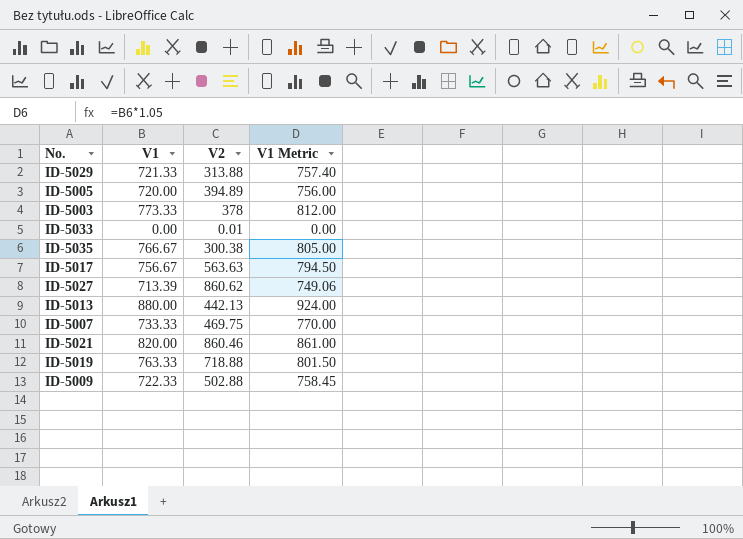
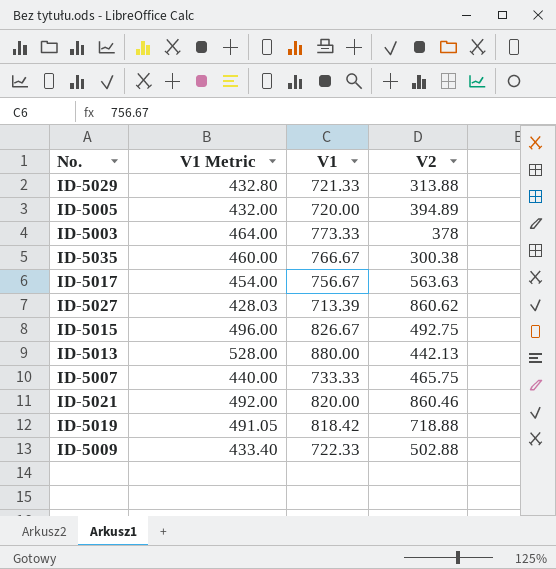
column V1 Metric | formula: [V1] * 1.05 -> [V1] * 0.6
column V1 Metric | position: 4 -> 2
row ID-5033: 0.00 | 0.01 | 0.00 -> none
row ID-5015: none -> 496.00 | 826.67 | 492.75
ID-5007 | V2: 469.75 -> 465.75
ID-5019 | V1: 763.33 -> 818.42

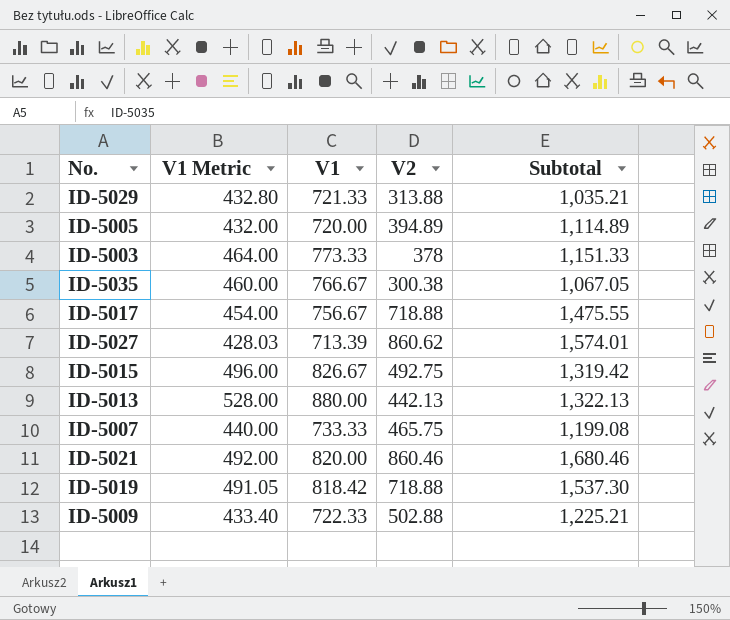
column Subtotal | formula: none -> [V1] + [V2]
ID-5017 | V2: 563.63 -> 718.88

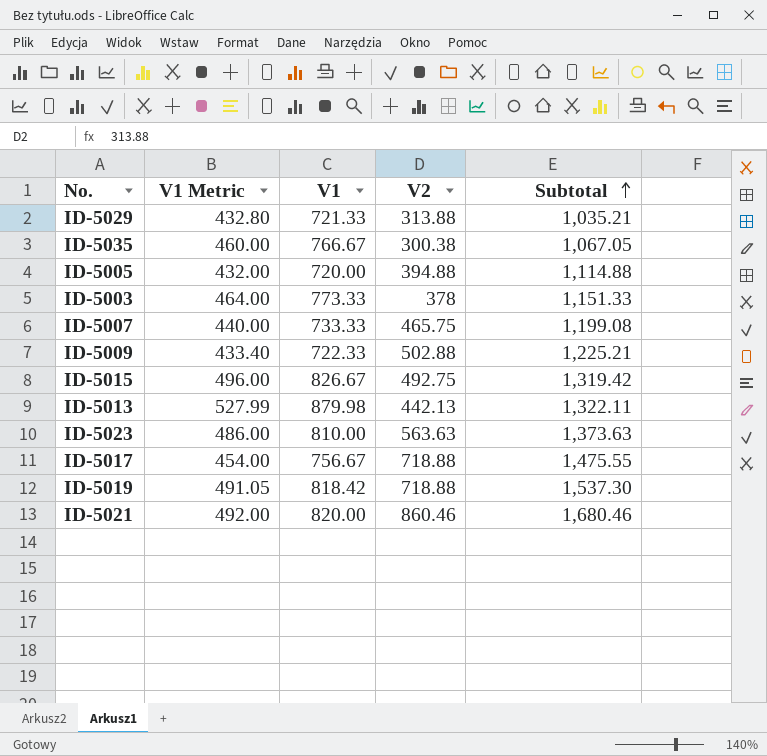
row order: none -> Subtotal ascending
row ID-5027: 428.03 | 713.39 | 860.62 | 1,574.01 -> none
ID-5005 | V2: 394.89 -> 394.88
ID-5005 | Subtotal: 1,114.89 -> 1,114.88
ID-5013 | V1 Metric: 528.00 -> 527.99
ID-5013 | V1: 880.00 -> 879.98
ID-5013 | Subtotal: 1,322.13 -> 1,322.11
row ID-5023: none -> 486.00 | 810.00 | 563.63 | 1,373.63

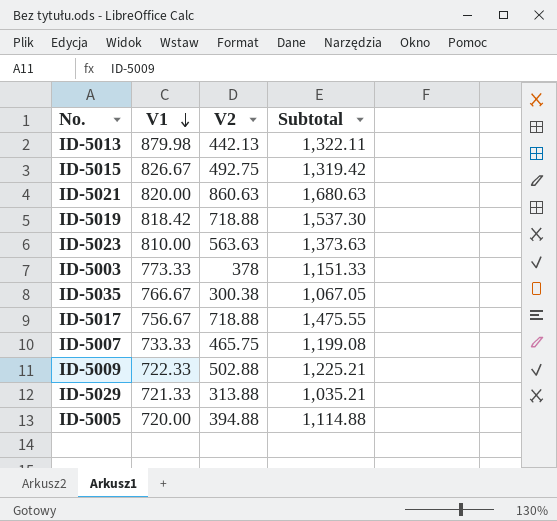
row order: Subtotal ascending -> V1 descending
column V1 Metric | formula: [V1] * 0.6 -> none
ID-5021 | V2: 860.46 -> 860.63
ID-5021 | Subtotal: 1,680.46 -> 1,680.63

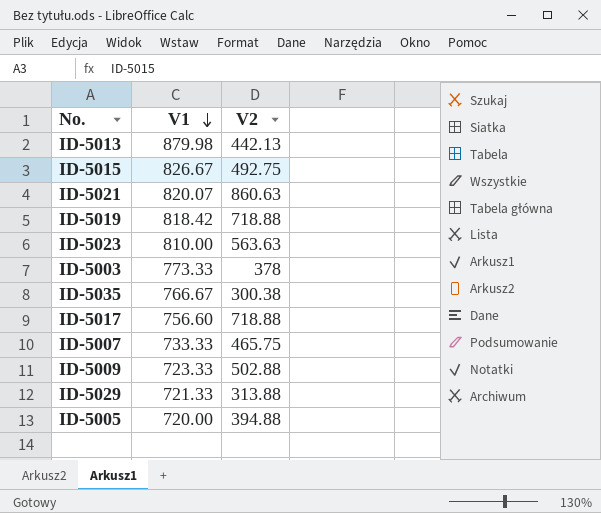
column Subtotal | formula: [V1] + [V2] -> none
ID-5021 | V1: 820.00 -> 820.07
ID-5017 | V1: 756.67 -> 756.60
ID-5009 | V1: 722.33 -> 723.33

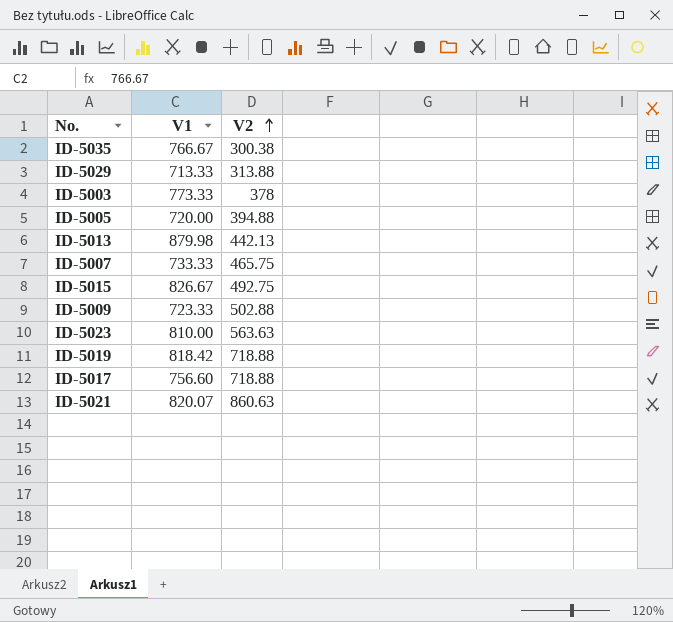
row order: V1 descending -> V2 ascending
ID-5029 | V1: 721.33 -> 713.33

